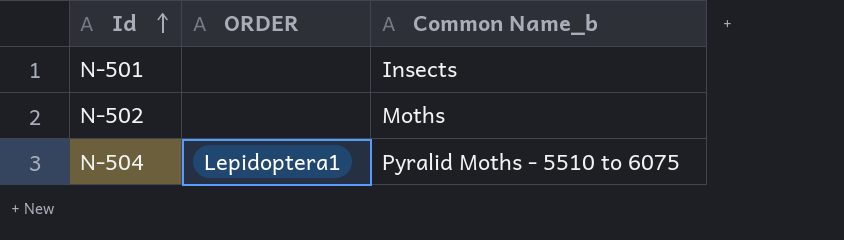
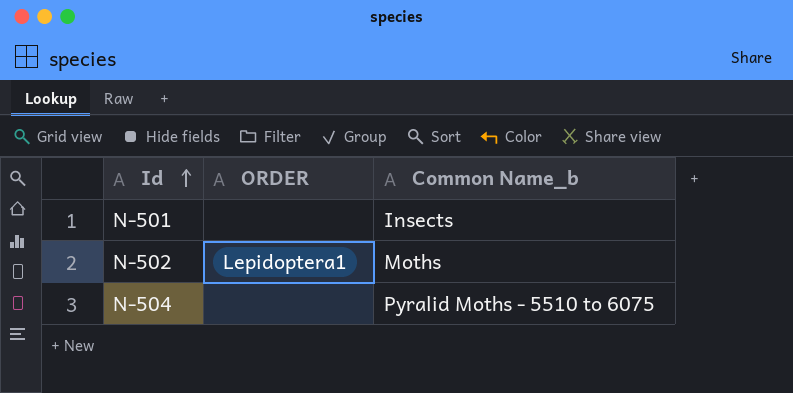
N-502 | ORDER: none -> Lepidoptera1
N-504 | ORDER: Lepidoptera1 -> none

